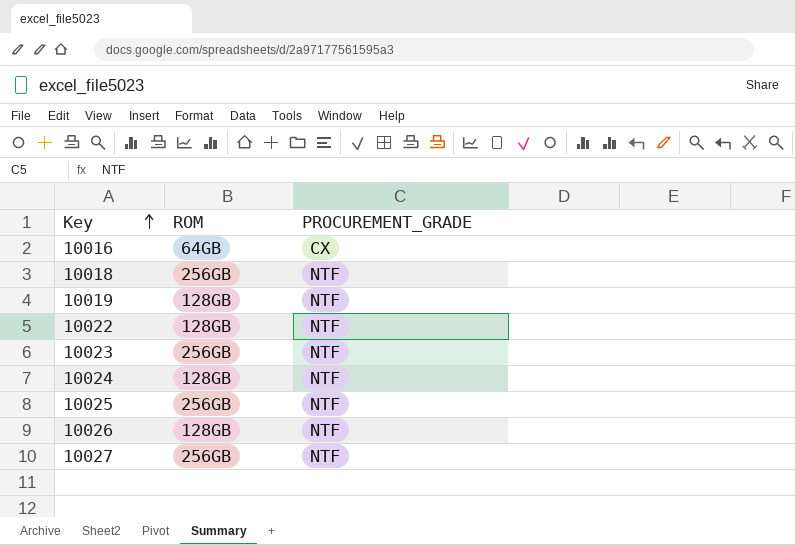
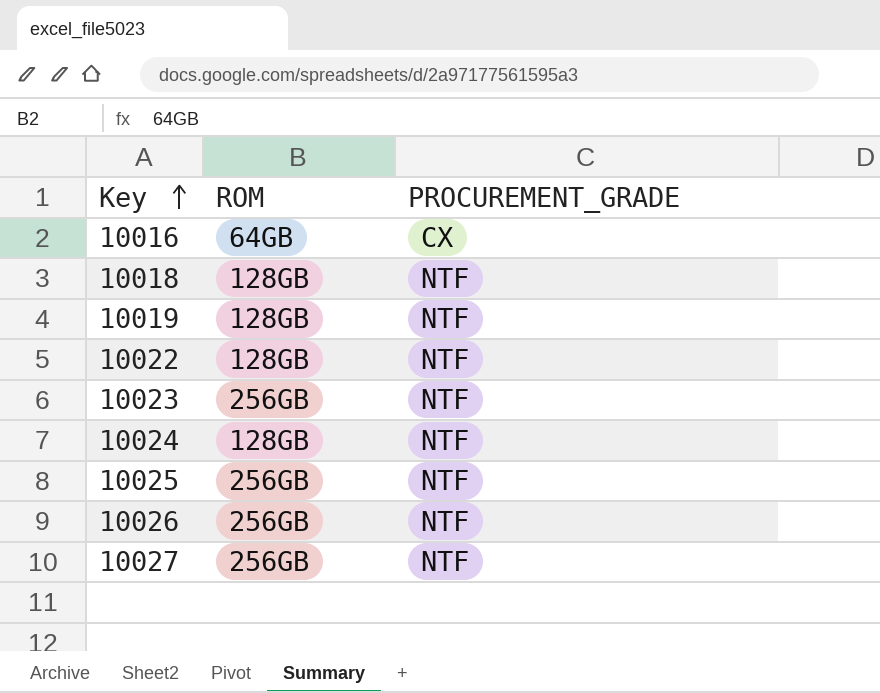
10018 | ROM: 256GB -> 128GB
10026 | ROM: 128GB -> 256GB

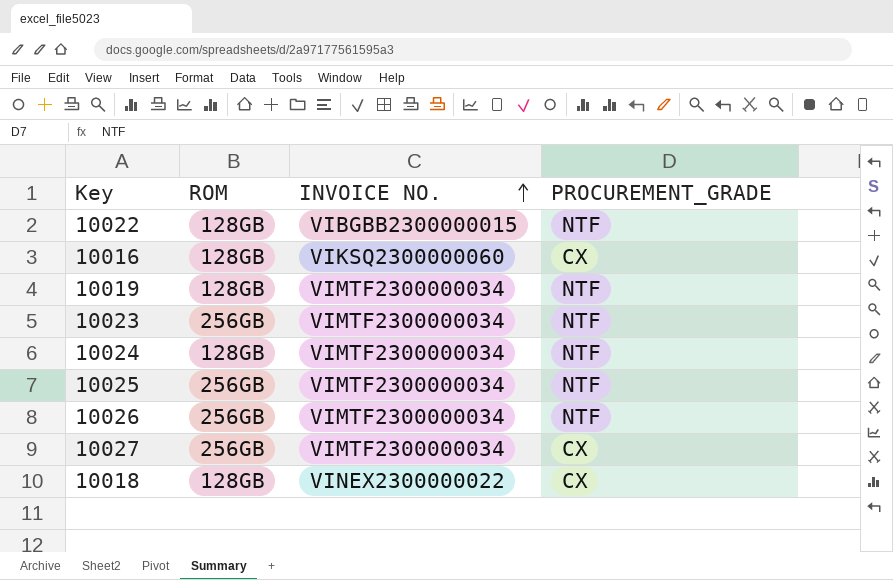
row order: Key ascending -> INVOICE NO. ascending
column INVOICE NO. | position: none -> 3
10016 | ROM: 64GB -> 128GB
10027 | PROCUREMENT_GRADE: NTF -> CX
10018 | PROCUREMENT_GRADE: NTF -> CX

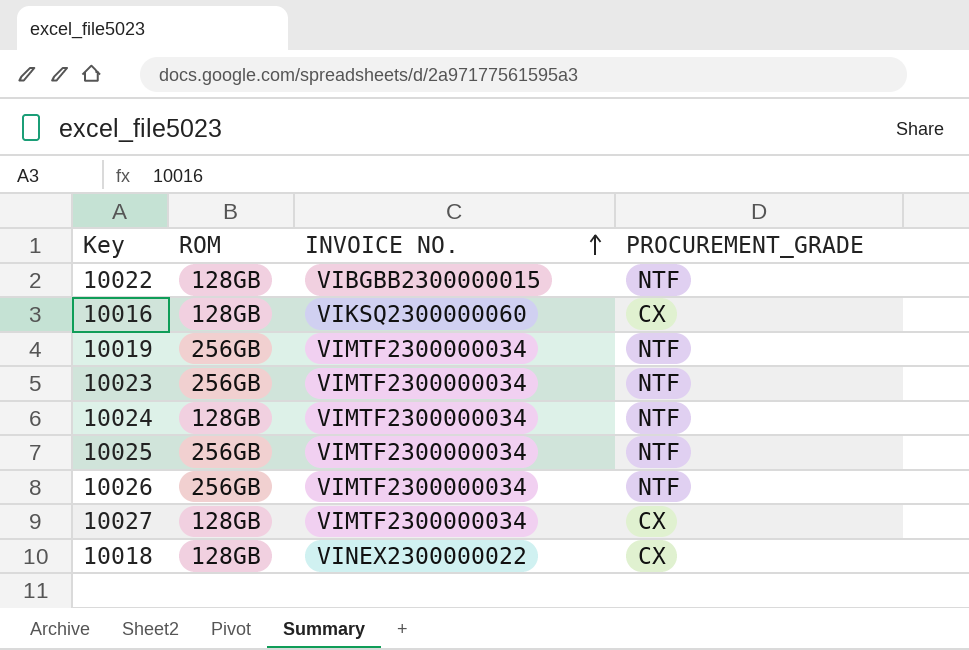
10019 | ROM: 128GB -> 256GB
10027 | ROM: 256GB -> 128GB

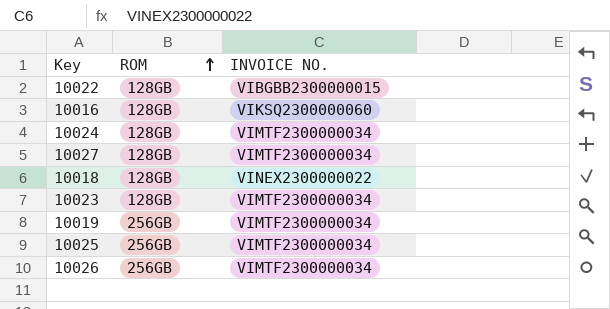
row order: INVOICE NO. ascending -> ROM ascending
column PROCUREMENT_GRADE | position: 4 -> none
10023 | ROM: 256GB -> 128GB

